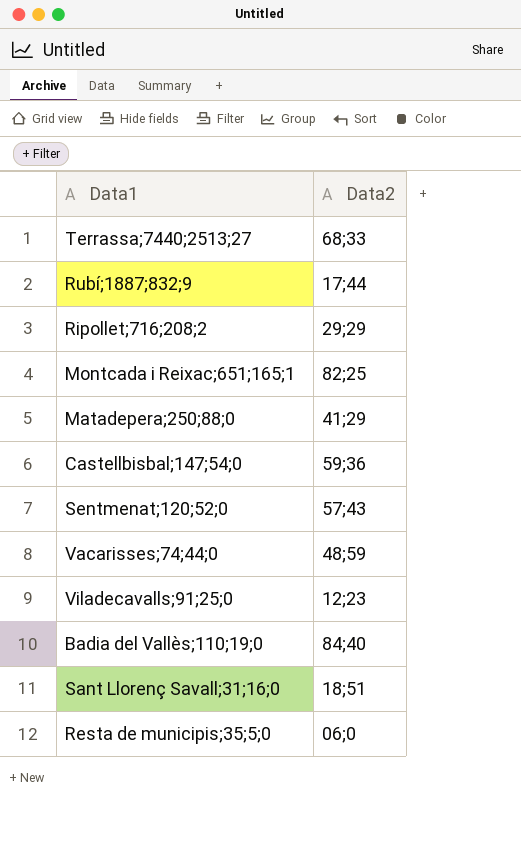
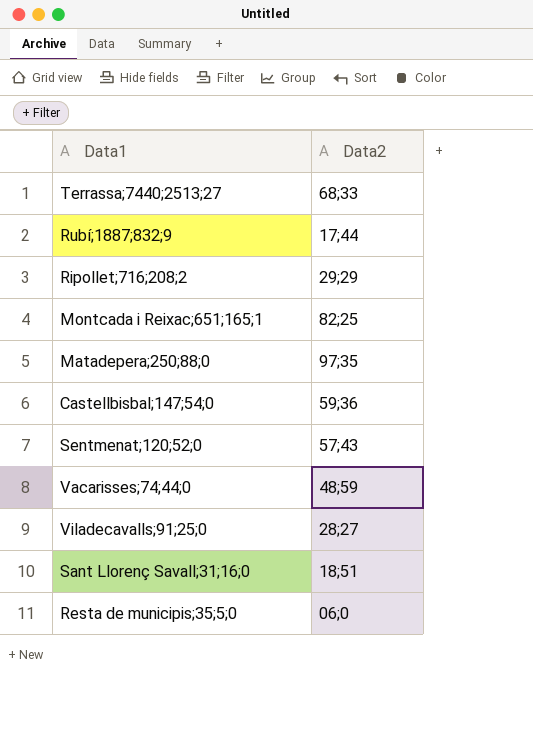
row Badia del Vallès;110;19;0: 84;40 -> none
Matadepera;250;88;0 | Data2: 41;29 -> 97;35
Viladecavalls;91;25;0 | Data2: 12;23 -> 28;27

